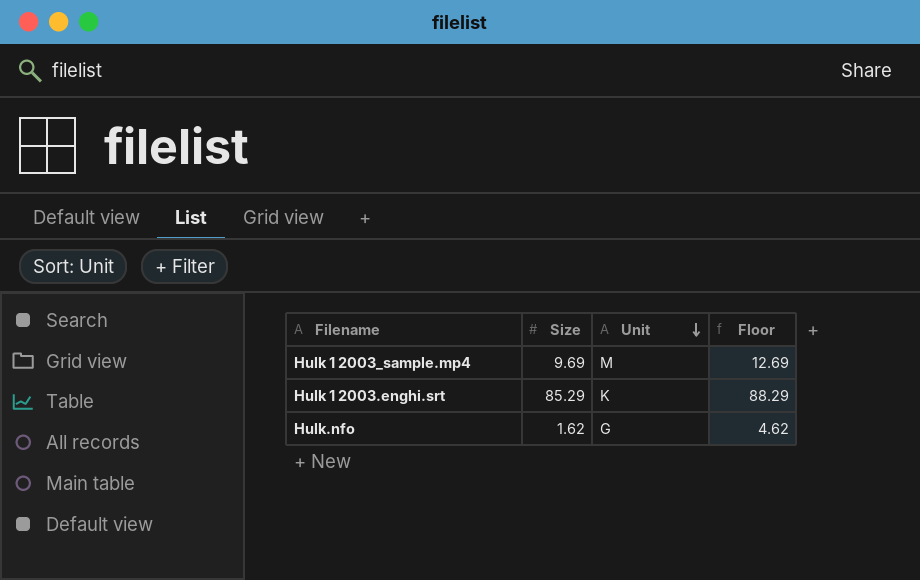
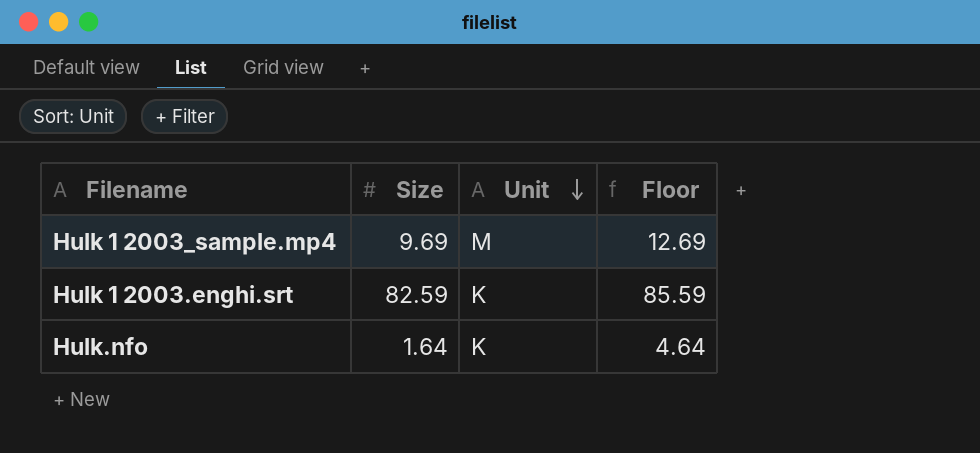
Hulk 1 2003.enghi.srt | Size: 85.29 -> 82.59
Hulk 1 2003.enghi.srt | Floor: 88.29 -> 85.59
Hulk.nfo | Size: 1.62 -> 1.64
Hulk.nfo | Unit: G -> K
Hulk.nfo | Floor: 4.62 -> 4.64

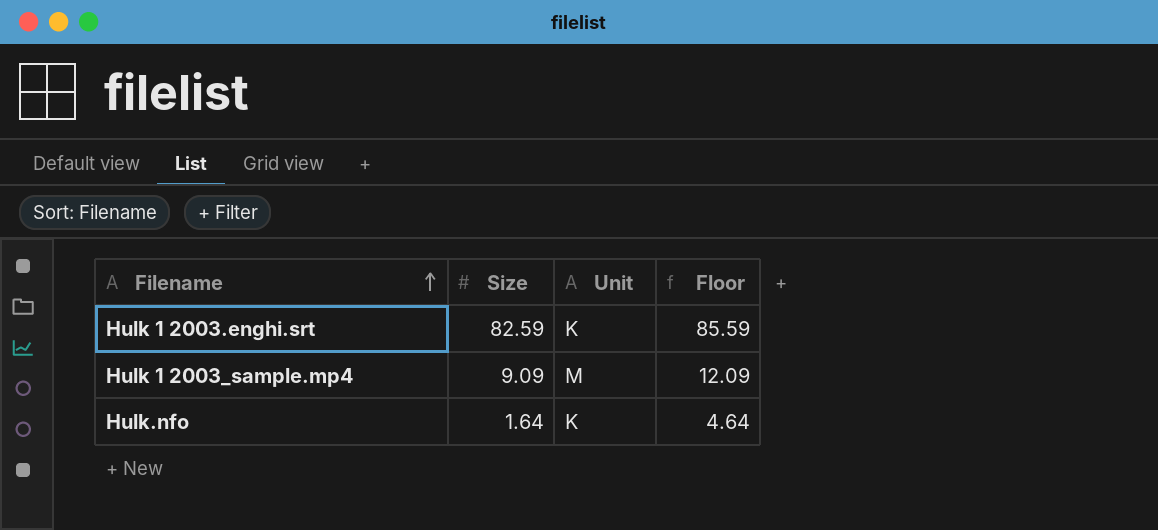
row order: Unit descending -> Filename ascending
Hulk 1 2003_sample.mp4 | Size: 9.69 -> 9.09
Hulk 1 2003_sample.mp4 | Floor: 12.69 -> 12.09

